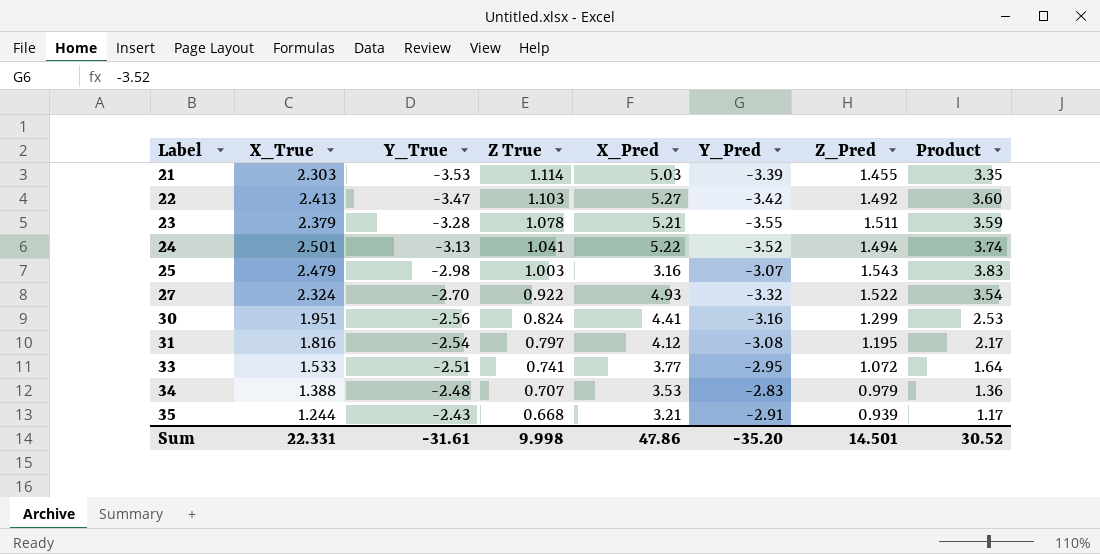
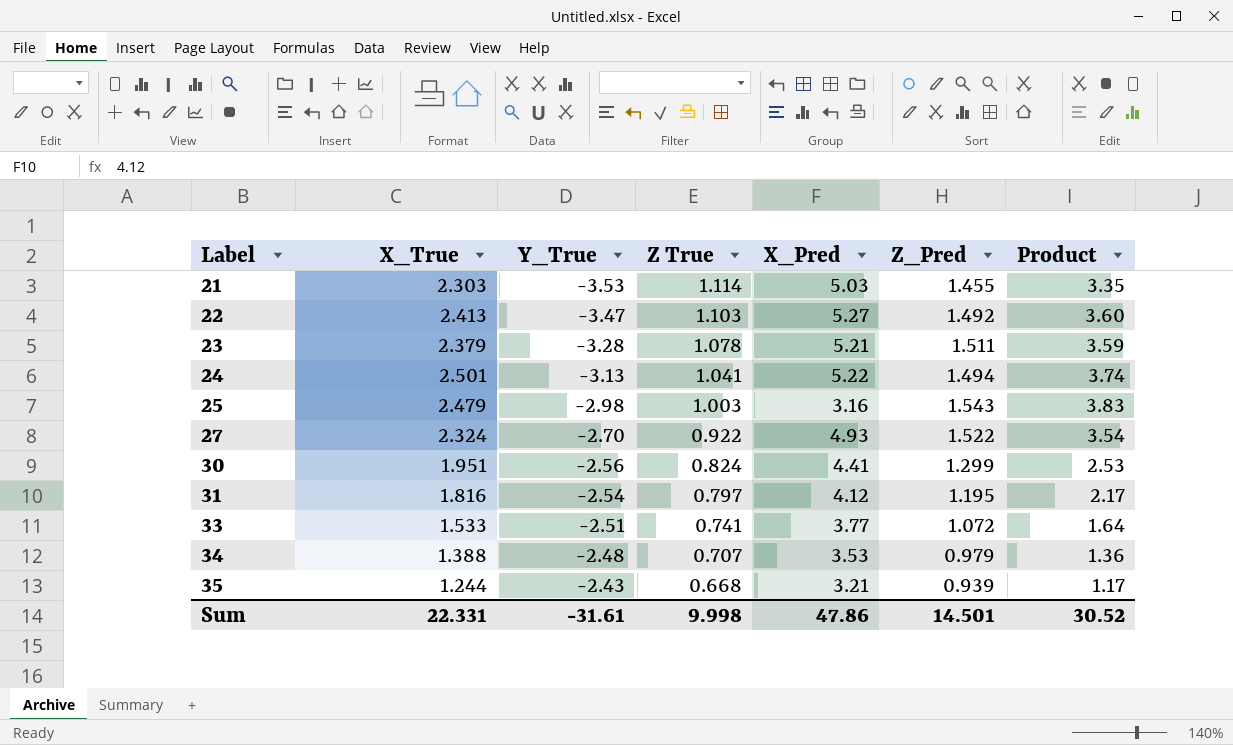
column Y_Pred | position: 6 -> none

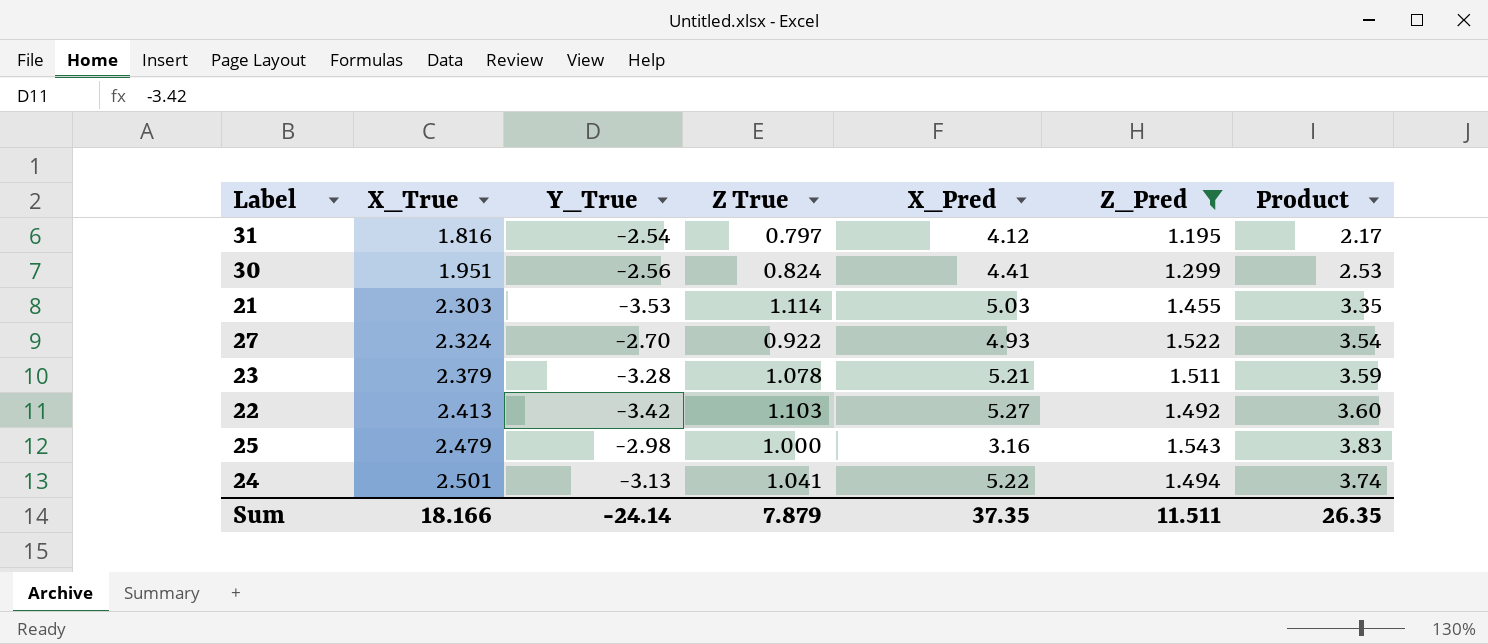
filter: none -> Z_Pred >= 1.195
row order: Label ascending -> X_True ascending
22 | Y_True: -3.47 -> -3.42
25 | Z True: 1.003 -> 1.000
Sum | X_True: 22.331 -> 18.166
Sum | Y_True: -31.61 -> -24.14
Sum | Z True: 9.998 -> 7.879
Sum | X_Pred: 47.86 -> 37.35
Sum | Z_Pred: 14.501 -> 11.511
Sum | Product: 30.52 -> 26.35

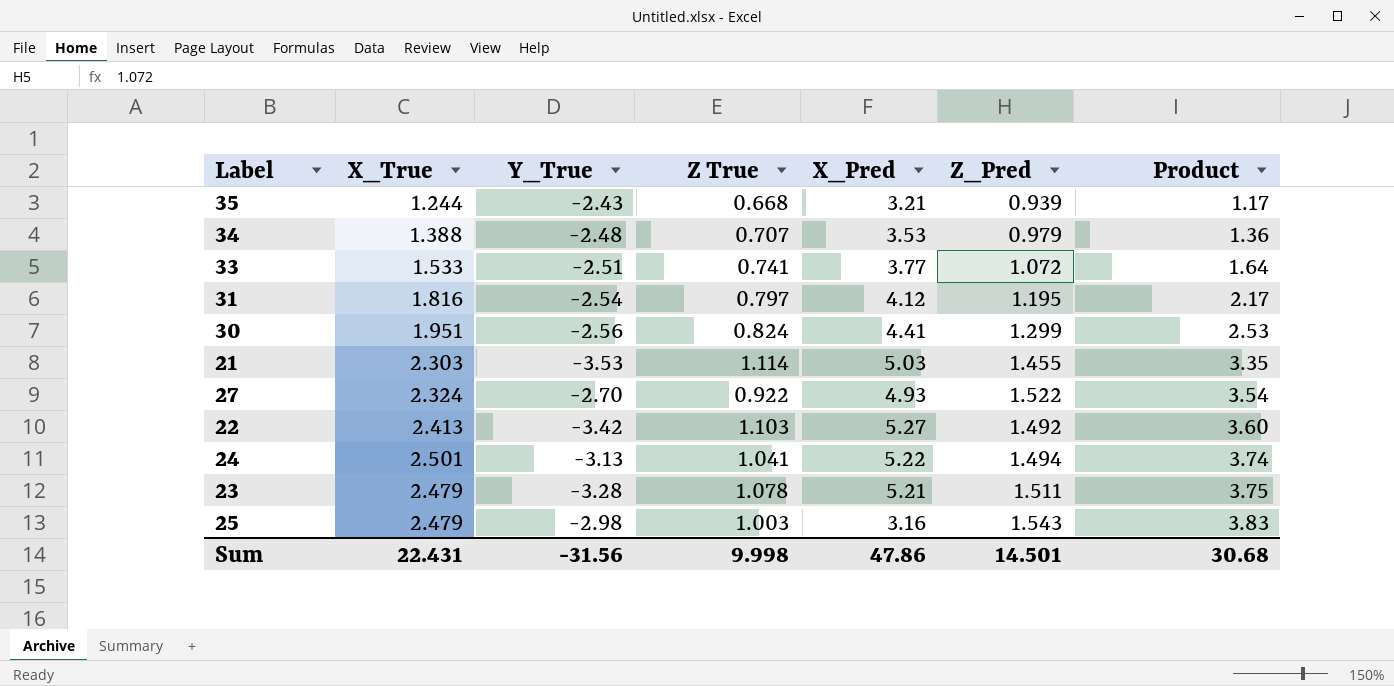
filter: Z_Pred >= 1.195 -> none
row order: X_True ascending -> Product ascending
23 | X_True: 2.379 -> 2.479
23 | Product: 3.59 -> 3.75
25 | Z True: 1.000 -> 1.003
Sum | X_True: 18.166 -> 22.431
Sum | Y_True: -24.14 -> -31.56
Sum | Z True: 7.879 -> 9.998
Sum | X_Pred: 37.35 -> 47.86
Sum | Z_Pred: 11.511 -> 14.501
Sum | Product: 26.35 -> 30.68

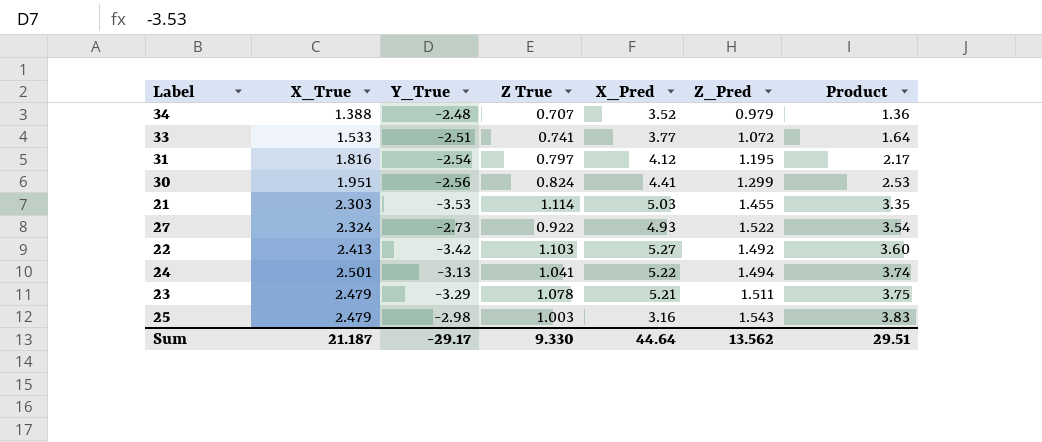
row 35: 1.244 | -2.43 | 0.668 | 3.21 | 0.939 | 1.17 -> none
34 | X_Pred: 3.53 -> 3.52
27 | Y_True: -2.70 -> -2.73
23 | Y_True: -3.28 -> -3.29
Sum | X_True: 22.431 -> 21.187
Sum | Y_True: -31.56 -> -29.17
Sum | Z True: 9.998 -> 9.330
Sum | X_Pred: 47.86 -> 44.64
Sum | Z_Pred: 14.501 -> 13.562
Sum | Product: 30.68 -> 29.51

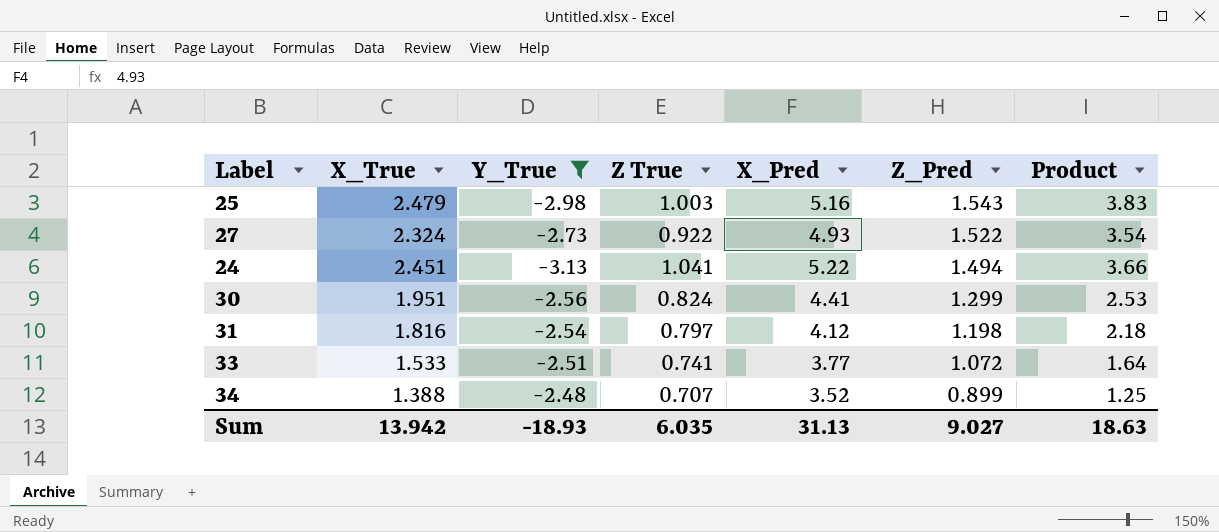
filter: none -> Y_True >= -3.13
row order: Product ascending -> Z_Pred descending
25 | X_Pred: 3.16 -> 5.16
24 | X_True: 2.501 -> 2.451
24 | Product: 3.74 -> 3.66
31 | Z_Pred: 1.195 -> 1.198
31 | Product: 2.17 -> 2.18
34 | Z_Pred: 0.979 -> 0.899
34 | Product: 1.36 -> 1.25
Sum | X_True: 21.187 -> 13.942
Sum | Y_True: -29.17 -> -18.93
Sum | Z True: 9.330 -> 6.035
Sum | X_Pred: 44.64 -> 31.13
Sum | Z_Pred: 13.562 -> 9.027
Sum | Product: 29.51 -> 18.63

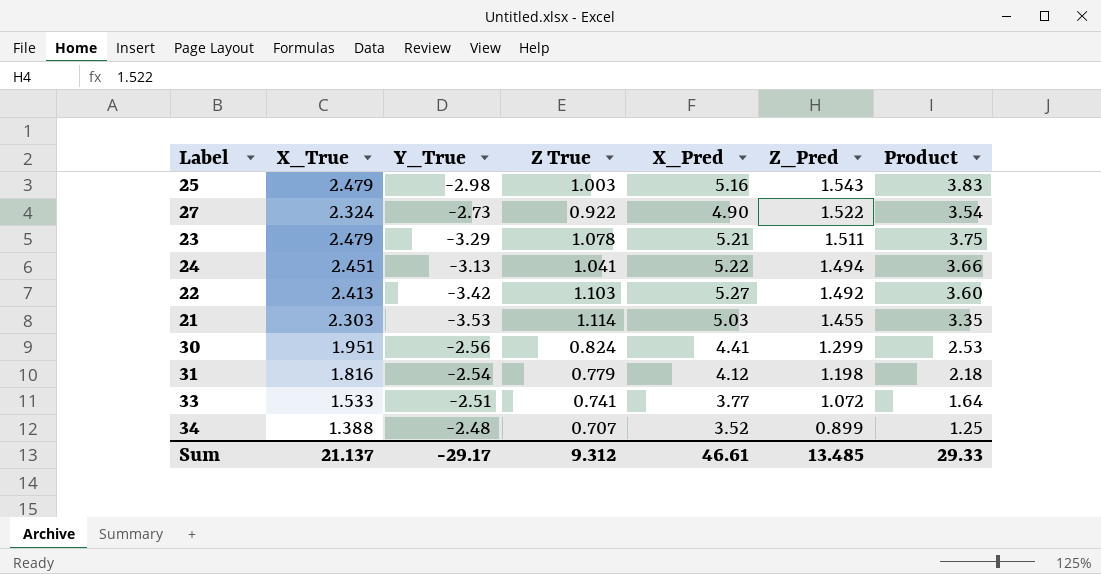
filter: Y_True >= -3.13 -> none
27 | X_Pred: 4.93 -> 4.90
31 | Z True: 0.797 -> 0.779
Sum | X_True: 13.942 -> 21.137
Sum | Y_True: -18.93 -> -29.17
Sum | Z True: 6.035 -> 9.312
Sum | X_Pred: 31.13 -> 46.61
Sum | Z_Pred: 9.027 -> 13.485
Sum | Product: 18.63 -> 29.33

